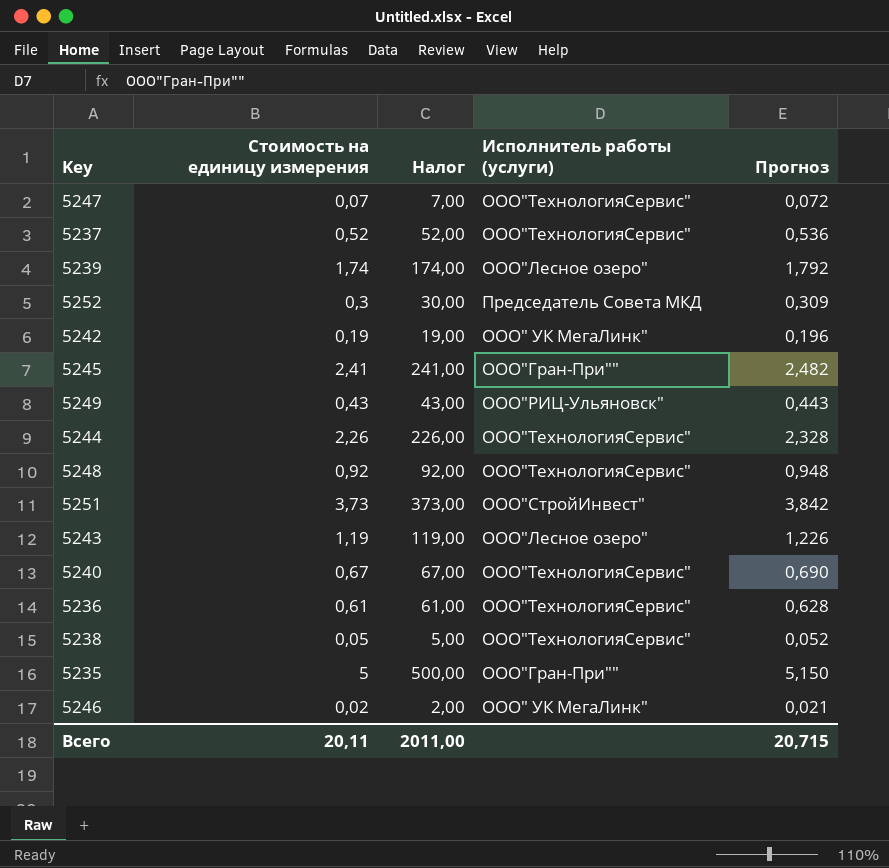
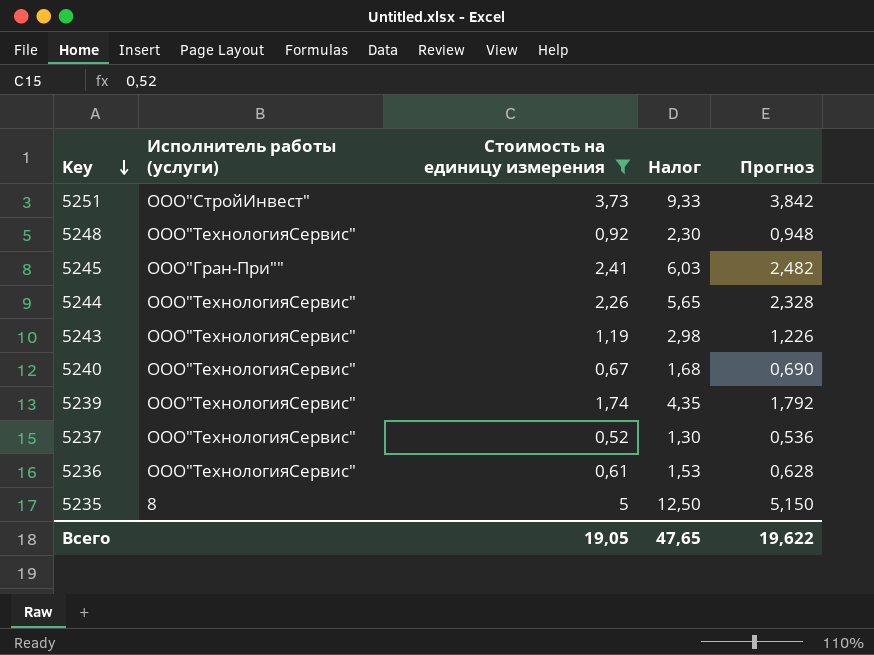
filter: none -> Стоимость на единицу измерения >= 0,52
row order: none -> Key descending
column Исполнитель работы (услуги) | position: 4 -> 2
column Налог | formula: [Стоимость на единицу измерения] * 100 -> [Стоимость на единицу измерения] * 2,5
5243 | Исполнитель работы (услуги): ООО"Лесное озеро" -> ООО"ТехнологияСервис"
5239 | Исполнитель работы (услуги): ООО"Лесное озеро" -> ООО"ТехнологияСервис"
5235 | Исполнитель работы (услуги): ООО"Гран-При"" -> 8
Всего | Стоимость на единицу измерения: 20,11 -> 19,05
Всего | Налог: 2011,00 -> 47,65
Всего | Прогноз: 20,715 -> 19,622

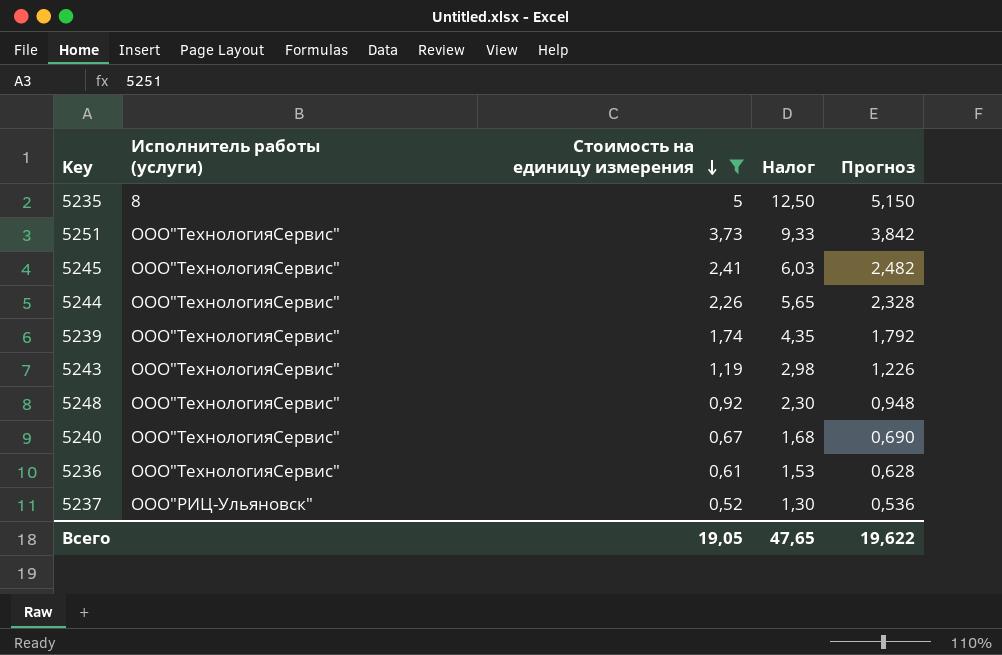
row order: Key descending -> Стоимость на единицу измерения descending
5251 | Исполнитель работы (услуги): ООО"СтройИнвест" -> ООО"ТехнологияСервис"
5245 | Исполнитель работы (услуги): ООО"Гран-При"" -> ООО"ТехнологияСервис"
5237 | Исполнитель работы (услуги): ООО"ТехнологияСервис" -> ООО"РИЦ-Ульяновск"

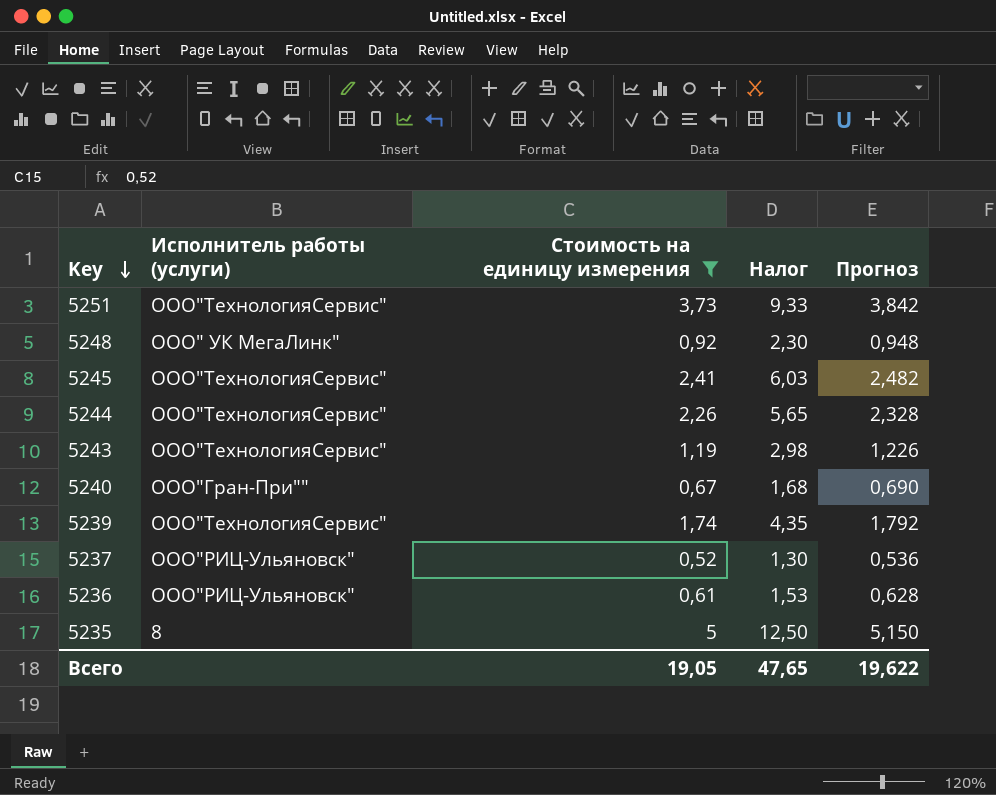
row order: Стоимость на единицу измерения descending -> Key descending
5248 | Исполнитель работы (услуги): ООО"ТехнологияСервис" -> ООО" УК МегаЛинк"
5240 | Исполнитель работы (услуги): ООО"ТехнологияСервис" -> ООО"Гран-При""
5236 | Исполнитель работы (услуги): ООО"ТехнологияСервис" -> ООО"РИЦ-Ульяновск"

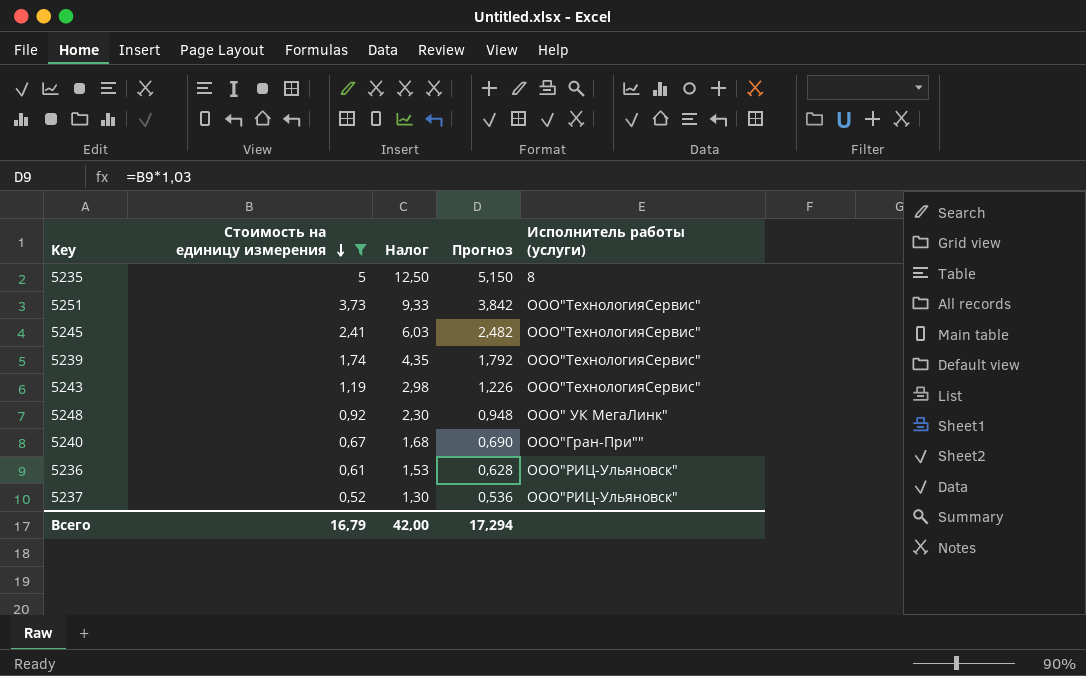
row order: Key descending -> Стоимость на единицу измерения descending
column Исполнитель работы (услуги) | position: 2 -> 5
row 5244: ООО"ТехнологияСервис" | 2,26 | 5,65 | 2,328 -> none
Всего | Стоимость на единицу измерения: 19,05 -> 16,79
Всего | Налог: 47,65 -> 42,00
Всего | Прогноз: 19,622 -> 17,294

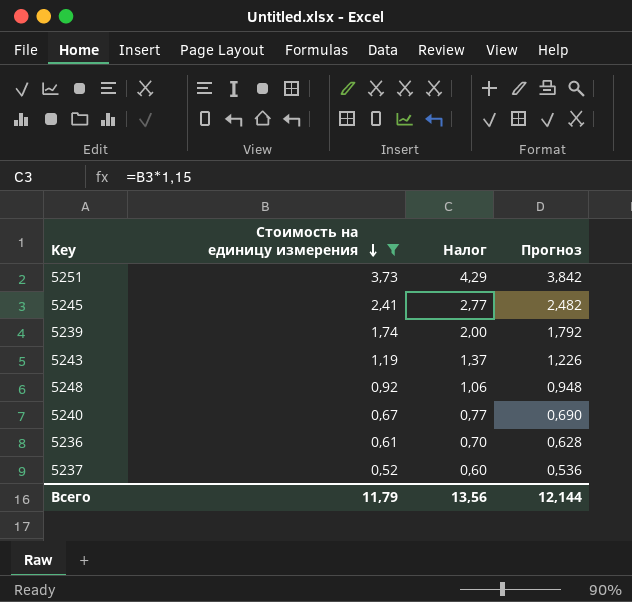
column Исполнитель работы (услуги) | position: 5 -> none
column Налог | formula: [Стоимость на единицу измерения] * 2,5 -> [Стоимость на единицу измерения] * 1,15
row 5235: 5 | 12,50 | 5,150 | 8 -> none
Всего | Стоимость на единицу измерения: 16,79 -> 11,79
Всего | Налог: 42,00 -> 13,56
Всего | Прогноз: 17,294 -> 12,144

